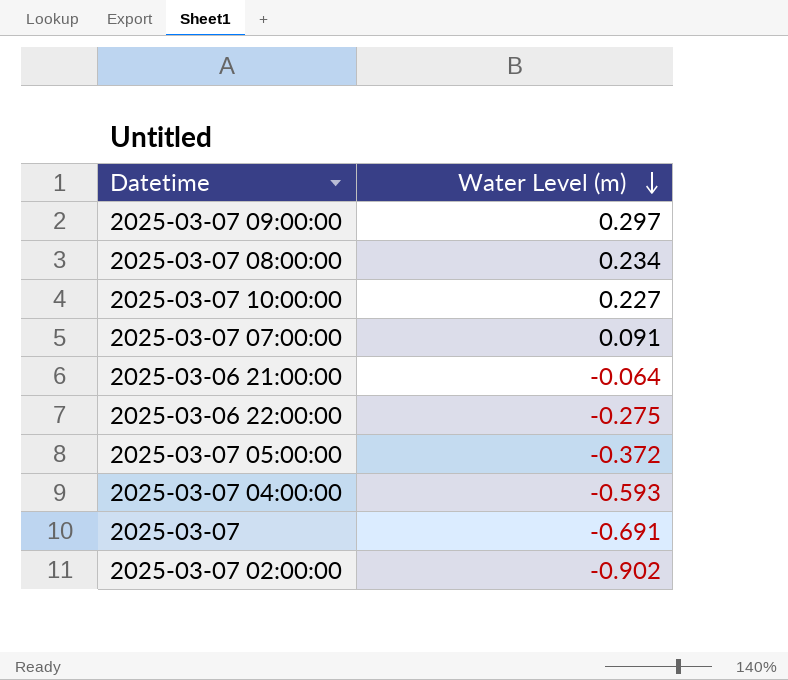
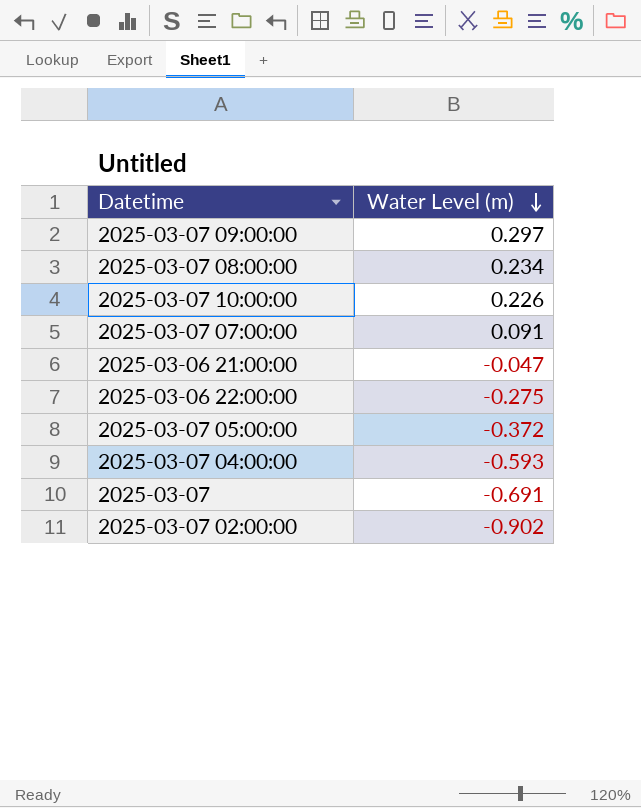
2025-03-07 10:00:00 | Water Level (m): 0.227 -> 0.226
2025-03-06 21:00:00 | Water Level (m): -0.064 -> -0.047

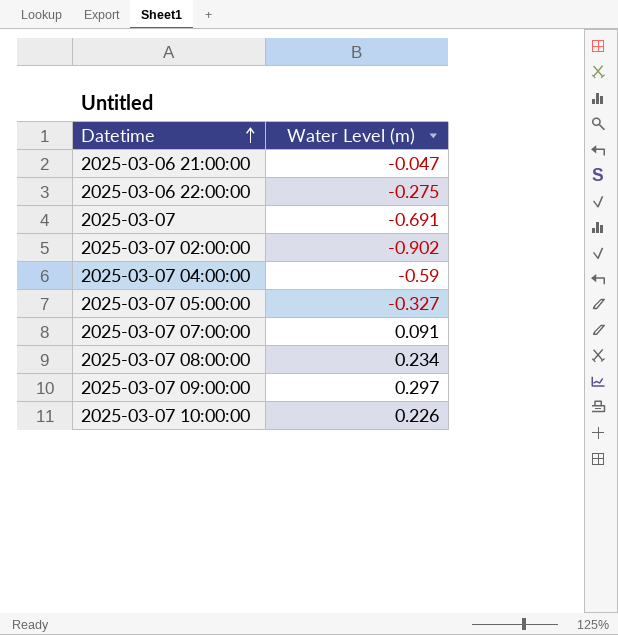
row order: Water Level (m) descending -> Datetime ascending
2025-03-07 04:00:00 | Water Level (m): -0.593 -> -0.59
2025-03-07 05:00:00 | Water Level (m): -0.372 -> -0.327

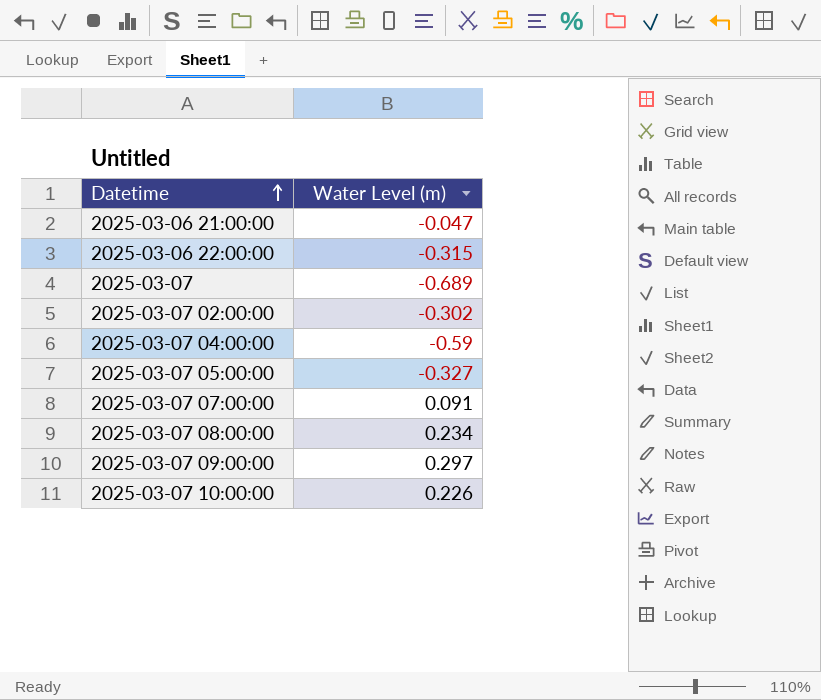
2025-03-06 22:00:00 | Water Level (m): -0.275 -> -0.315
2025-03-07 | Water Level (m): -0.691 -> -0.689
2025-03-07 02:00:00 | Water Level (m): -0.902 -> -0.302

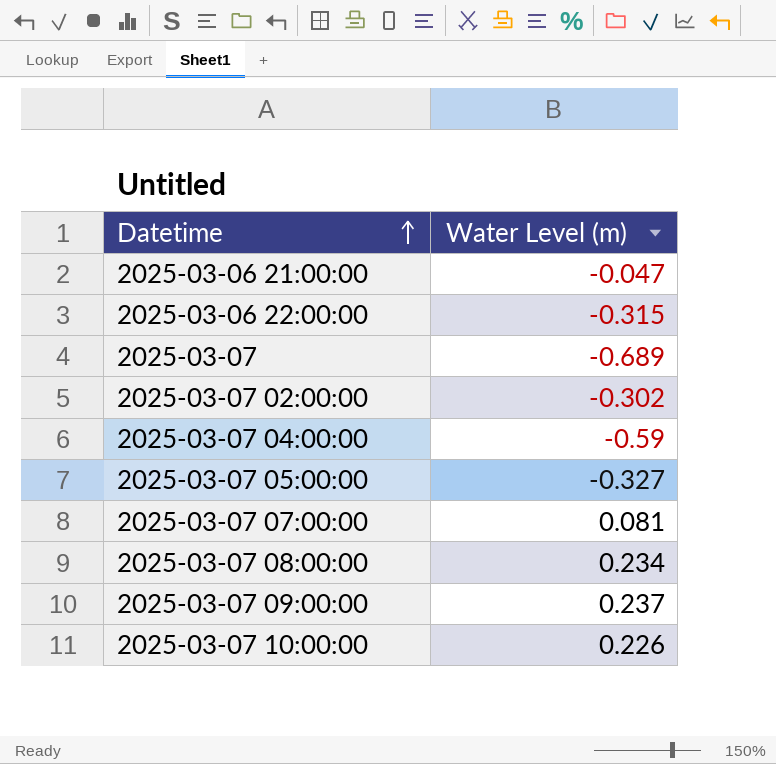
2025-03-07 07:00:00 | Water Level (m): 0.091 -> 0.081
2025-03-07 09:00:00 | Water Level (m): 0.297 -> 0.237

